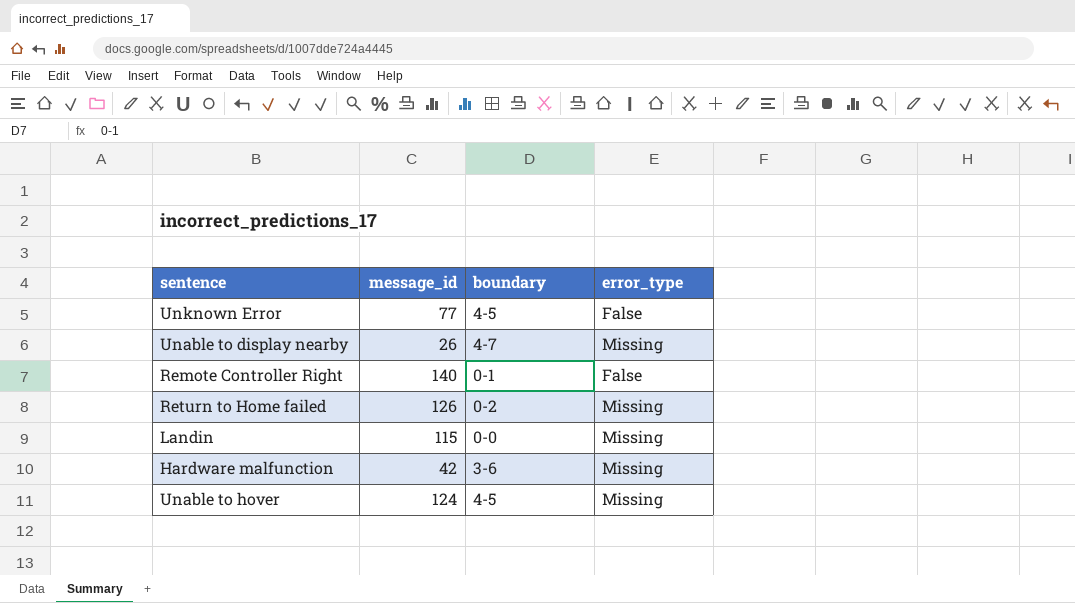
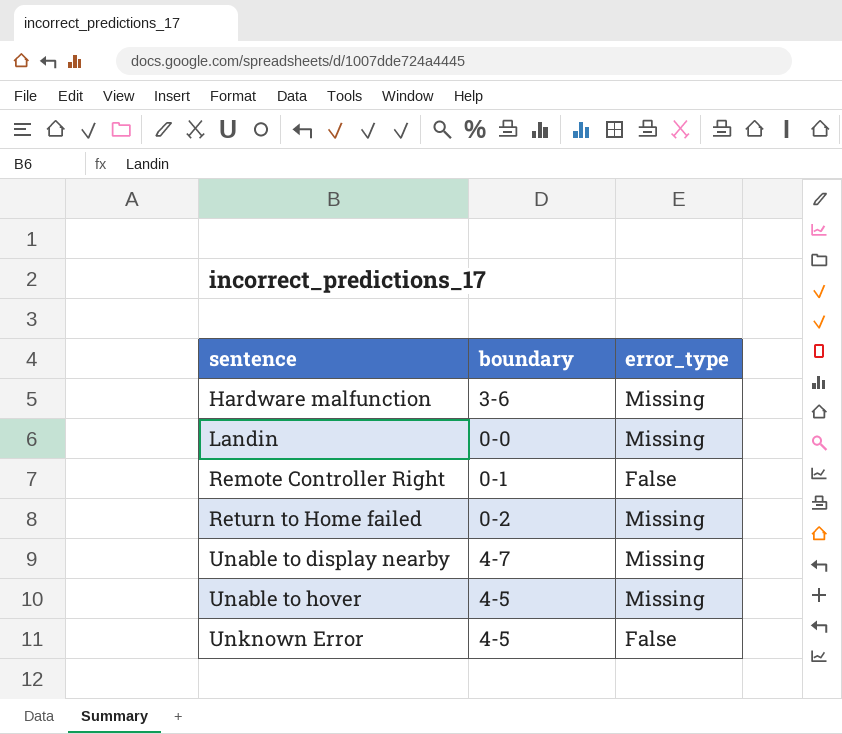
row order: none -> sentence ascending
column message_id | position: 2 -> none

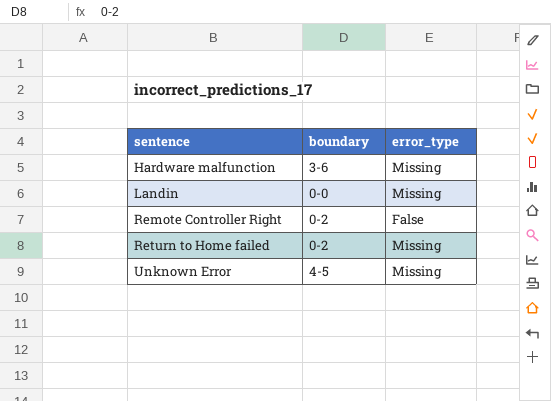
row Unable to display nearby: 4-7 | Missing -> none
row Unable to hover: 4-5 | Missing -> none
Remote Controller Right | boundary: 0-1 -> 0-2
Unknown Error | error_type: False -> Missing

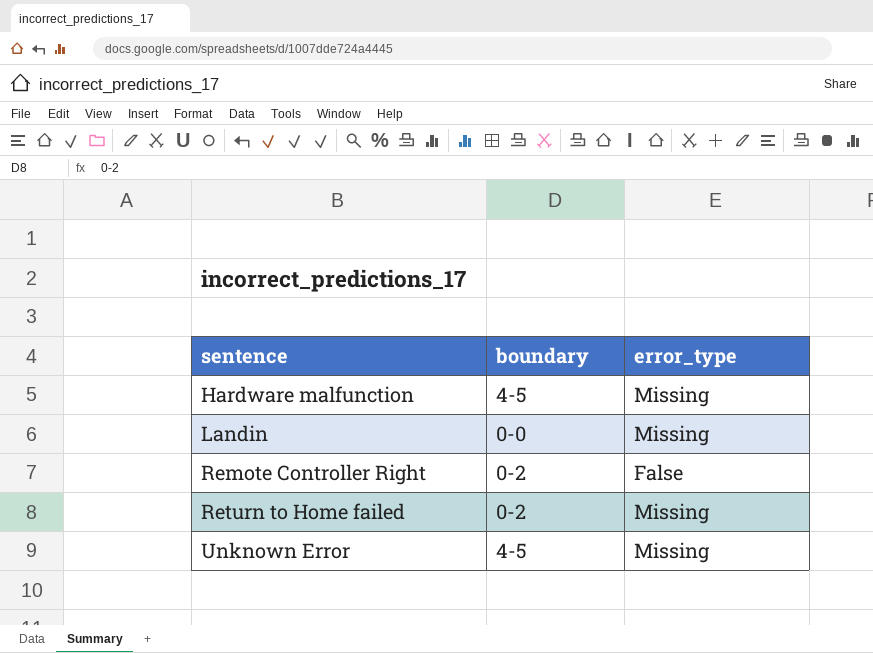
Hardware malfunction | boundary: 3-6 -> 4-5

